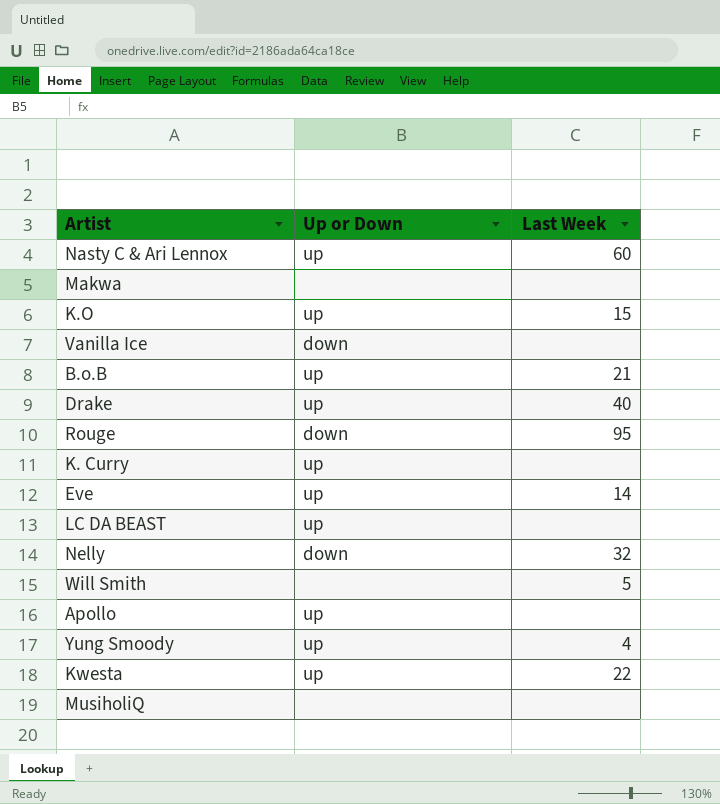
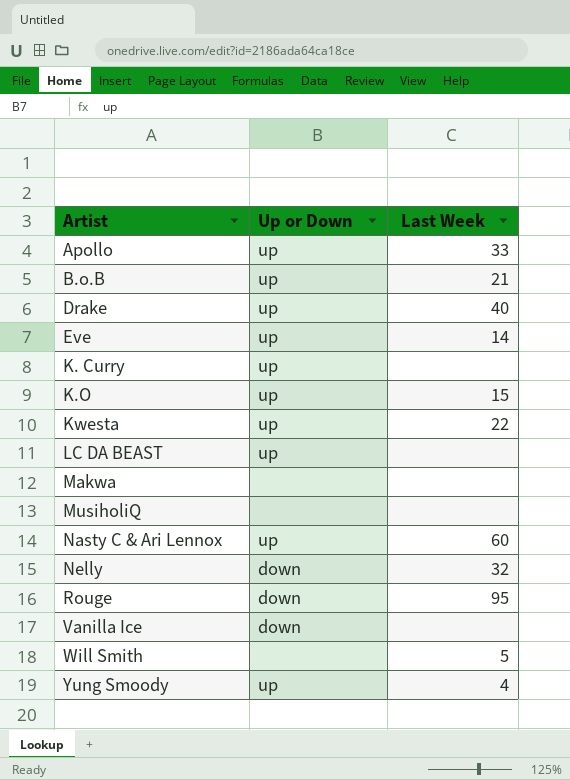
row order: none -> Artist ascending
Apollo | Last Week: none -> 33

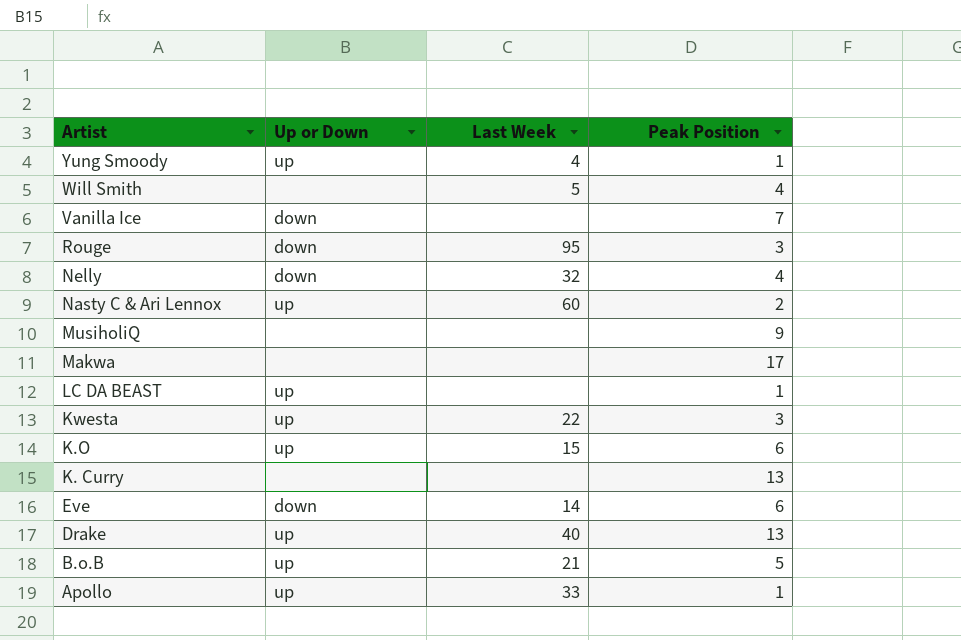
row order: Artist ascending -> Artist descending
column Peak Position | position: none -> 4
K. Curry | Up or Down: up -> none
Eve | Up or Down: up -> down

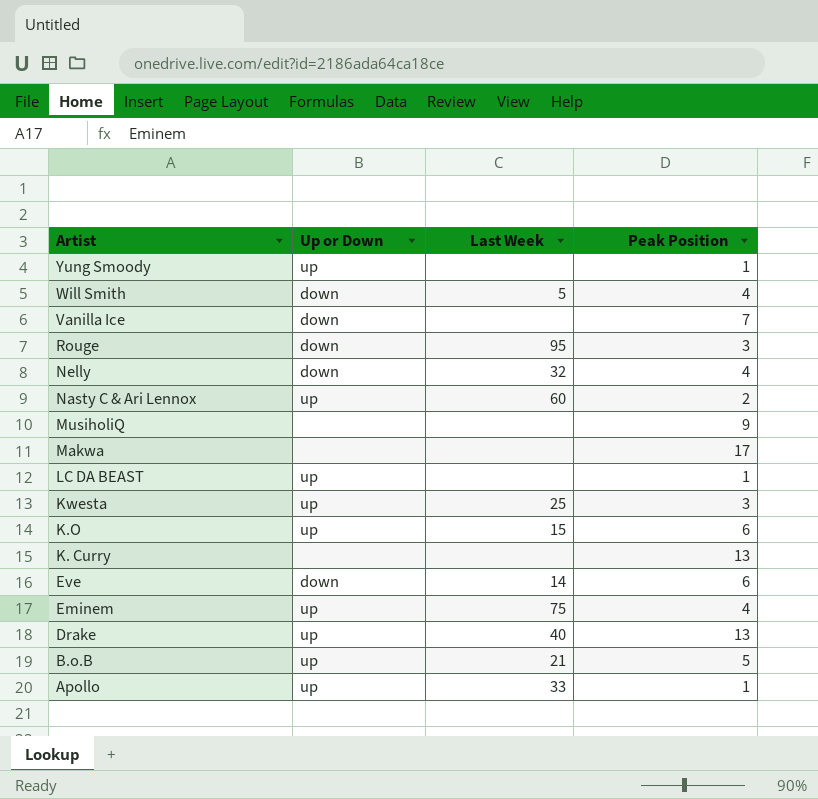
Yung Smoody | Last Week: 4 -> none
Will Smith | Up or Down: none -> down
Kwesta | Last Week: 22 -> 25
row Eminem: none -> up | 75 | 4

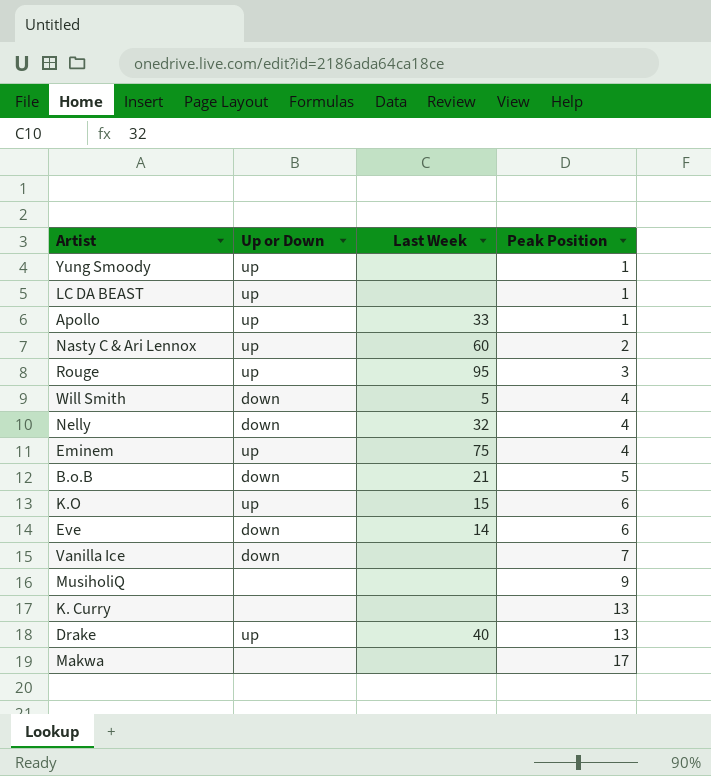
row order: Artist descending -> Peak Position ascending
row Kwesta: up | 25 | 3 -> none
Rouge | Up or Down: down -> up
B.o.B | Up or Down: up -> down

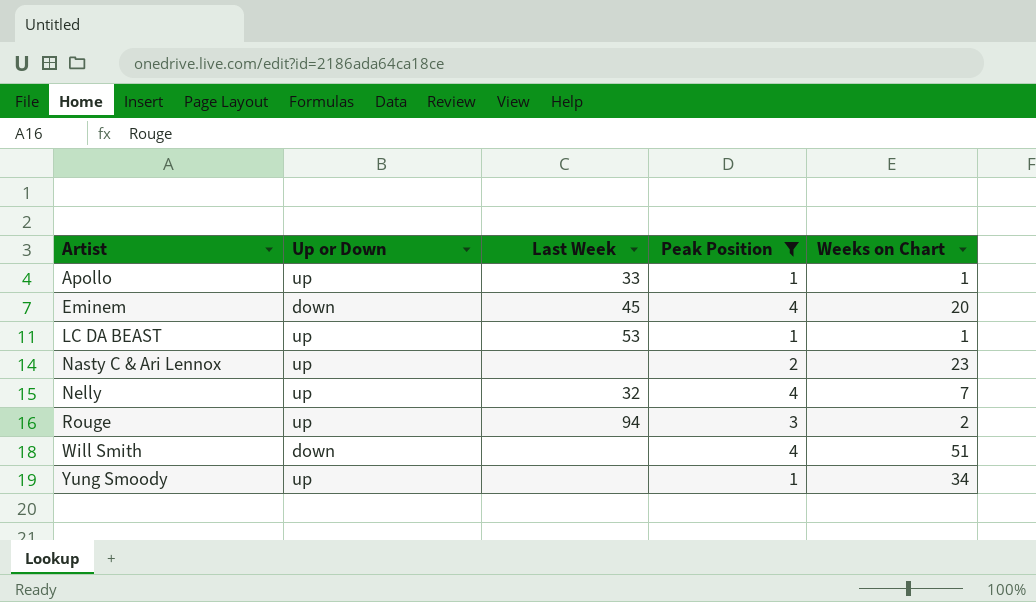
filter: none -> Peak Position <= 4
row order: Peak Position ascending -> Artist ascending
column Weeks on Chart | position: none -> 5
Eminem | Up or Down: up -> down
Eminem | Last Week: 75 -> 45
LC DA BEAST | Last Week: none -> 53
Nasty C & Ari Lennox | Last Week: 60 -> none
Nelly | Up or Down: down -> up
Rouge | Last Week: 95 -> 94
Will Smith | Last Week: 5 -> none

